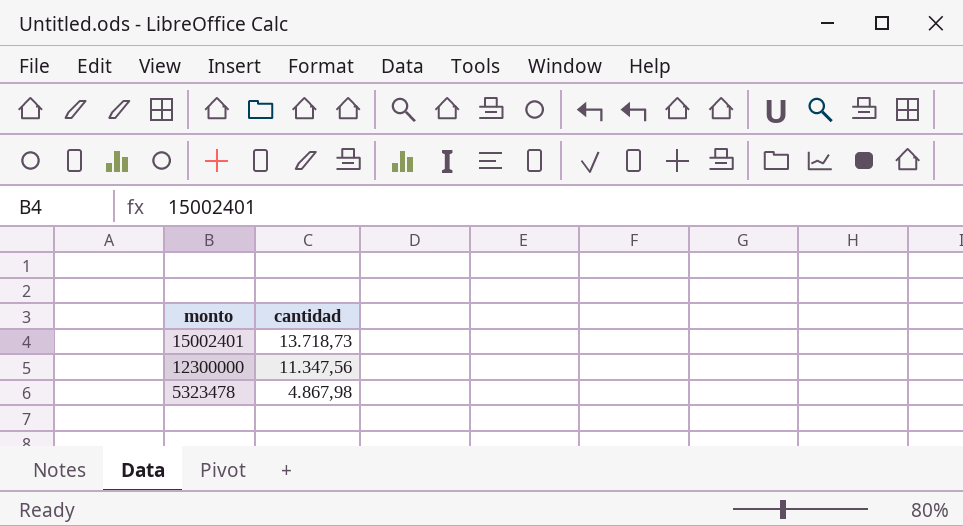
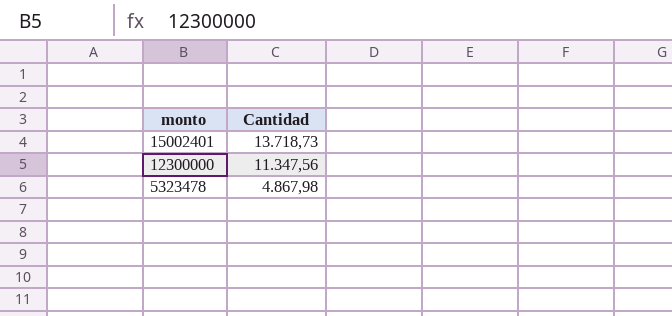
column name: cantidad -> Cantidad

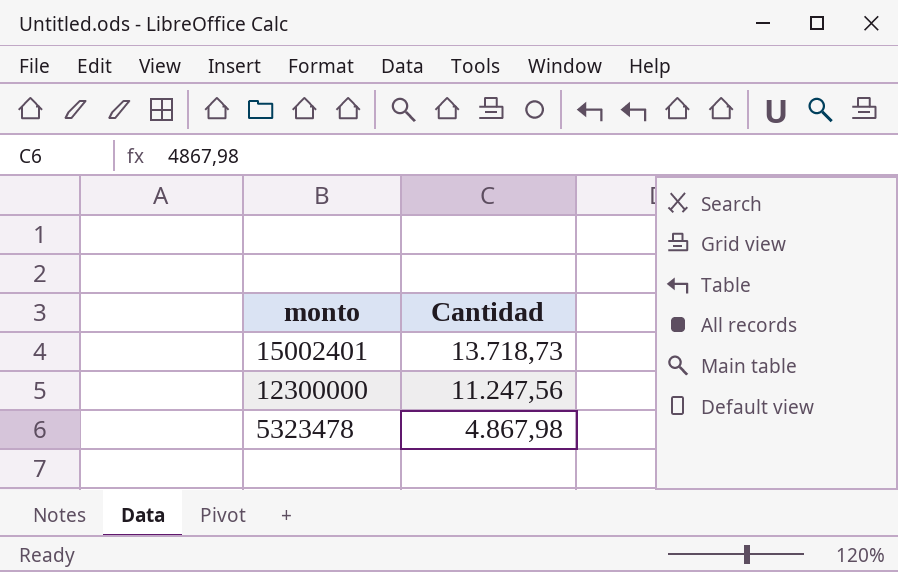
12300000 | Cantidad: 11.347,56 -> 11.247,56

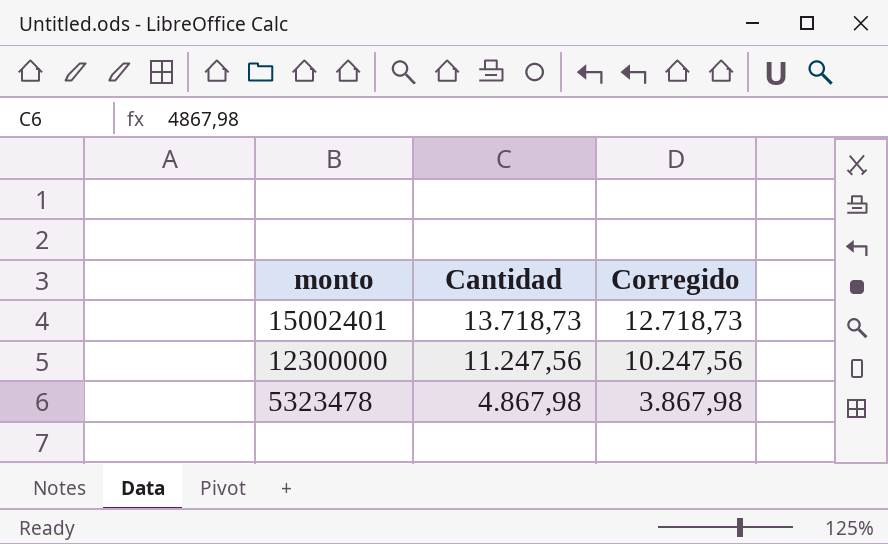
column Corregido | formula: none -> [Cantidad] - 1000

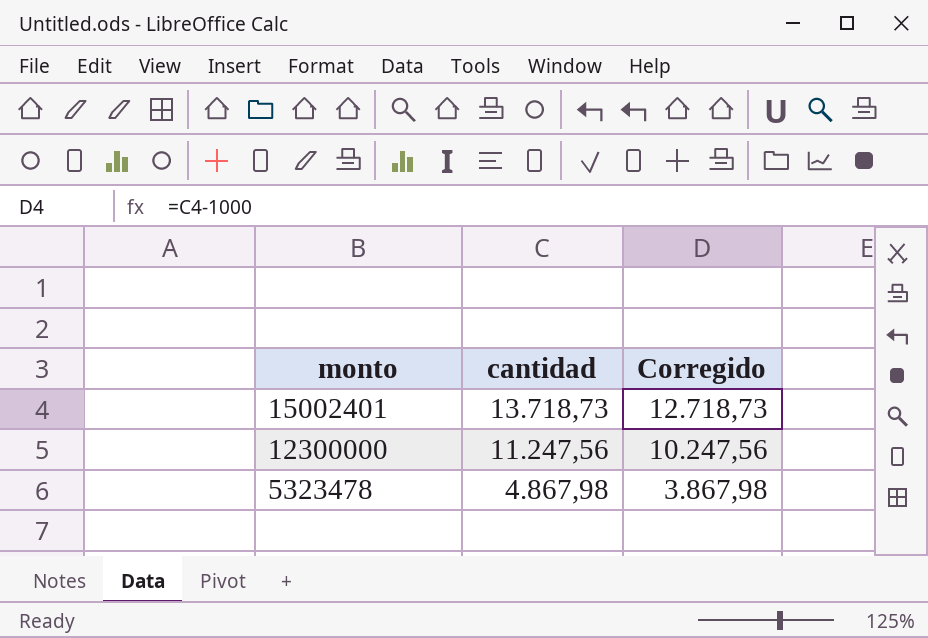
column name: Cantidad -> cantidad

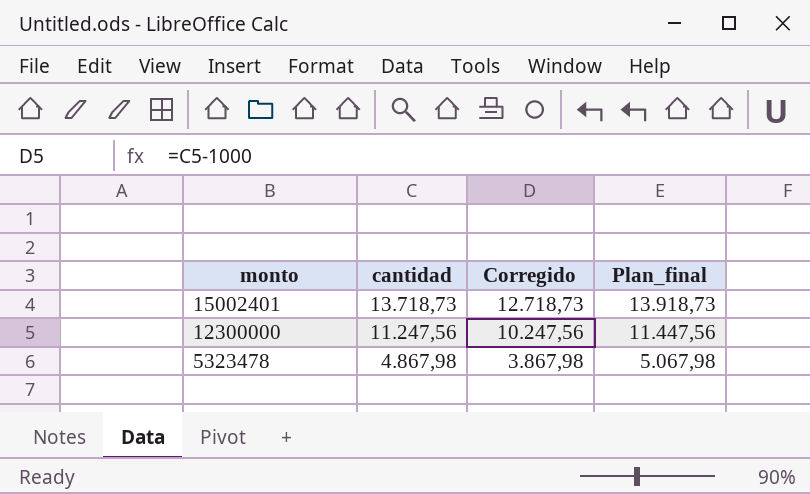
column Plan_final | formula: none -> [cantidad] + 200

